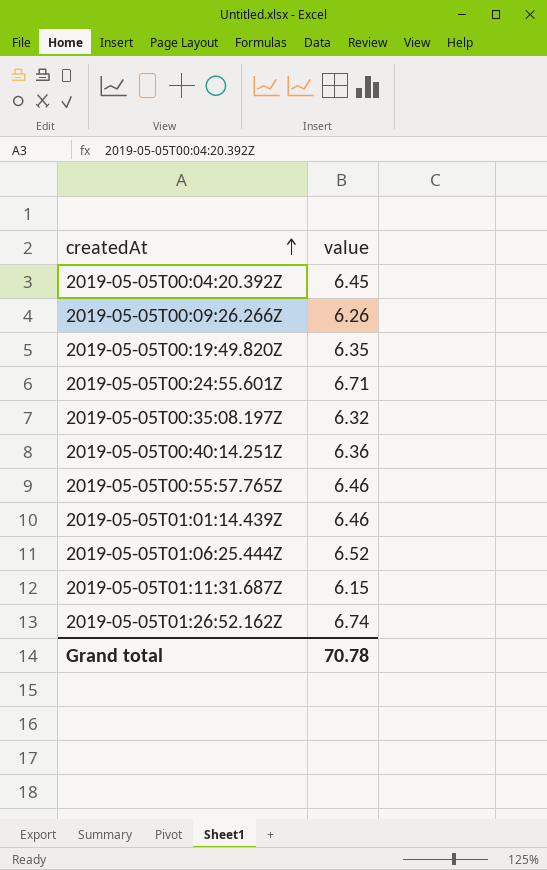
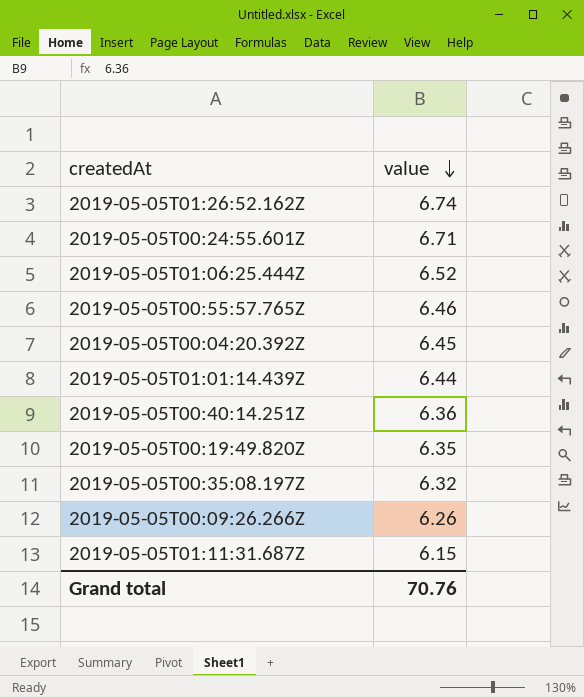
row order: createdAt ascending -> value descending
2019-05-05T01:01:14.439Z | value: 6.46 -> 6.44
Grand total | value: 70.78 -> 70.76

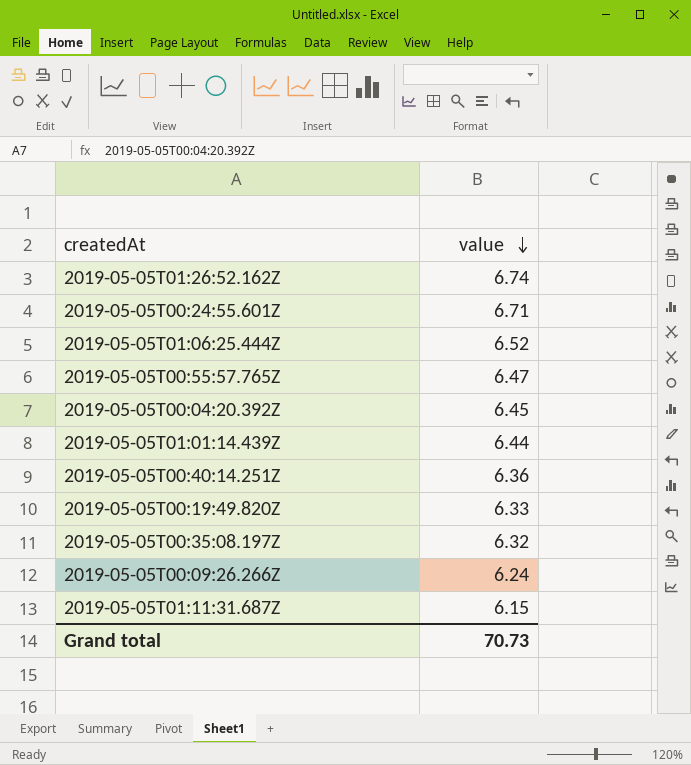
2019-05-05T00:55:57.765Z | value: 6.46 -> 6.47
2019-05-05T00:19:49.820Z | value: 6.35 -> 6.33
2019-05-05T00:09:26.266Z | value: 6.26 -> 6.24
Grand total | value: 70.76 -> 70.73

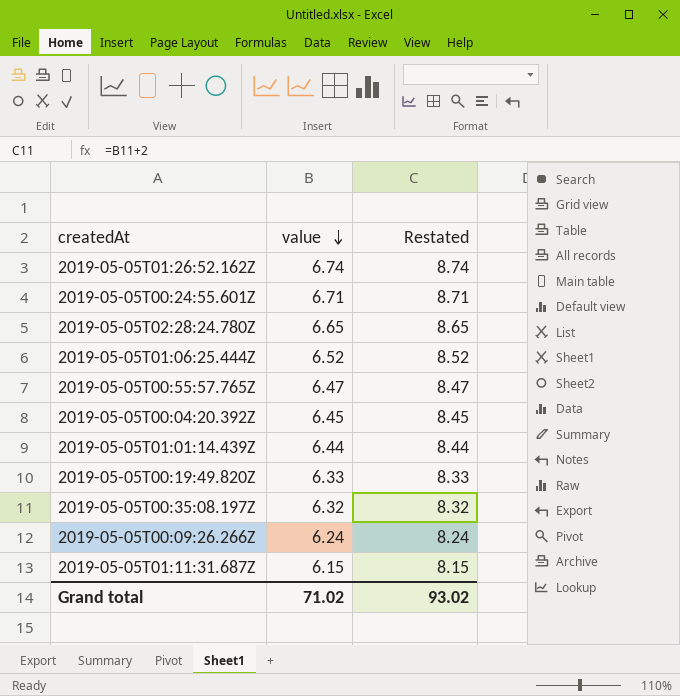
column Restated | formula: none -> [value] + 2
row 2019-05-05T00:40:14.251Z: 6.36 -> none
row 2019-05-05T02:28:24.780Z: none -> 6.65 | 8.65
Grand total | value: 70.73 -> 71.02

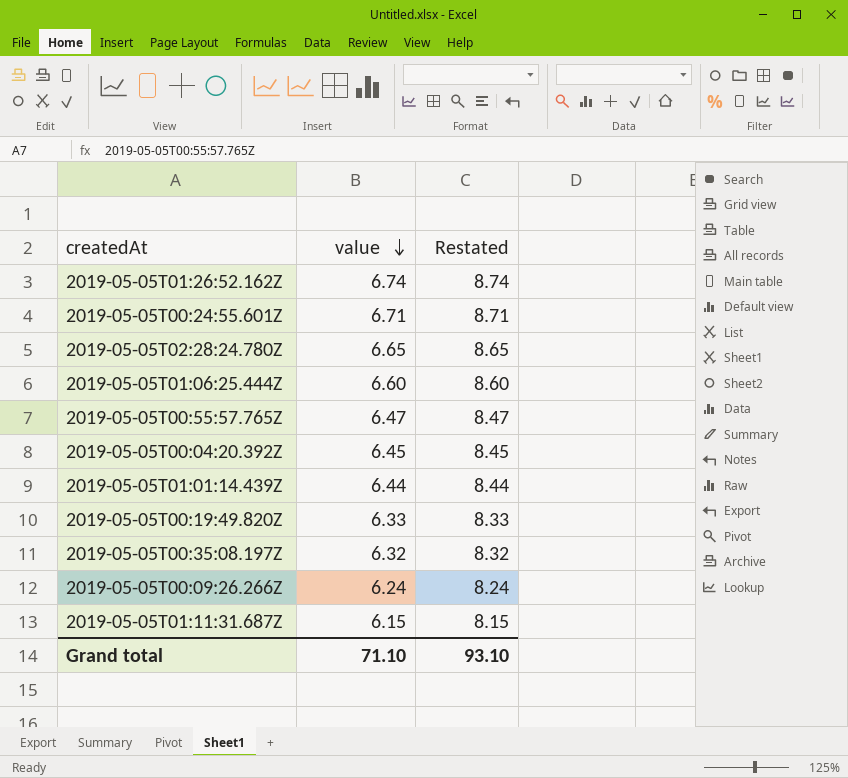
2019-05-05T01:06:25.444Z | value: 6.52 -> 6.60
2019-05-05T01:06:25.444Z | Restated: 8.52 -> 8.60
Grand total | value: 71.02 -> 71.10
Grand total | Restated: 93.02 -> 93.10

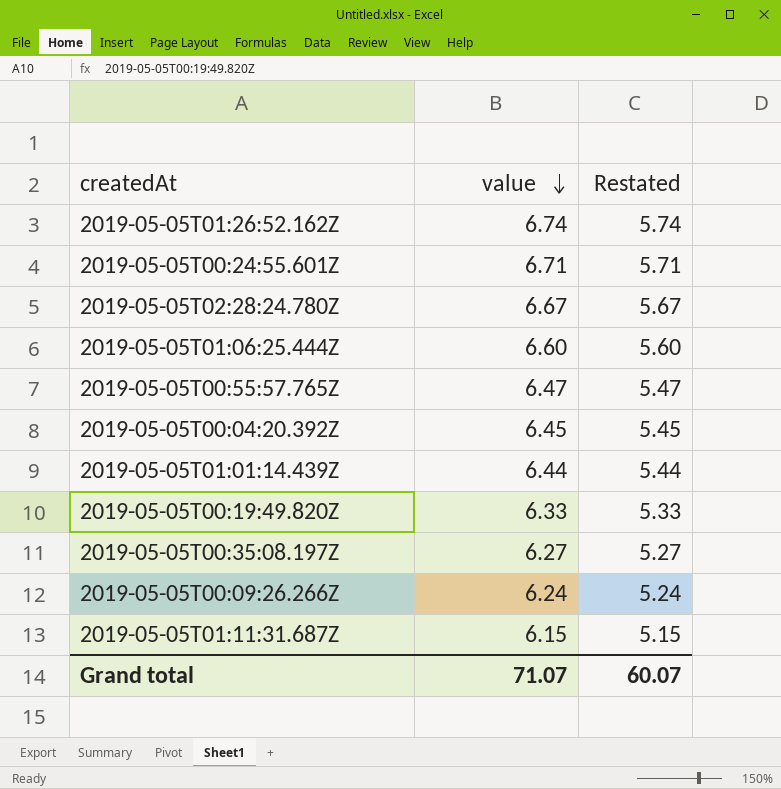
column Restated | formula: [value] + 2 -> [value] - 1
2019-05-05T02:28:24.780Z | value: 6.65 -> 6.67
2019-05-05T00:35:08.197Z | value: 6.32 -> 6.27
Grand total | value: 71.10 -> 71.07
Grand total | Restated: 93.10 -> 60.07

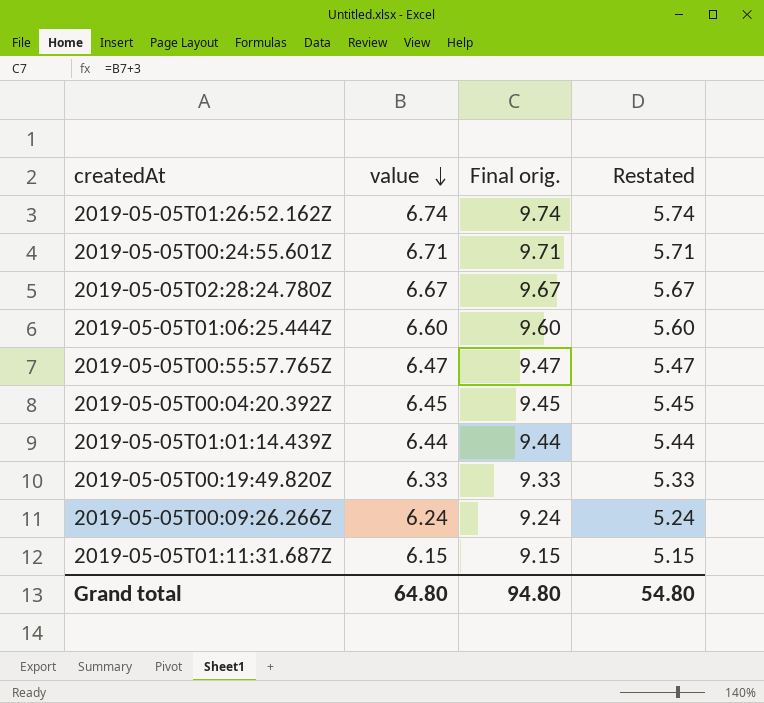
column Final orig. | formula: none -> [value] + 3
row 2019-05-05T00:35:08.197Z: 6.27 | 5.27 -> none
Grand total | value: 71.07 -> 64.80
Grand total | Restated: 60.07 -> 54.80

